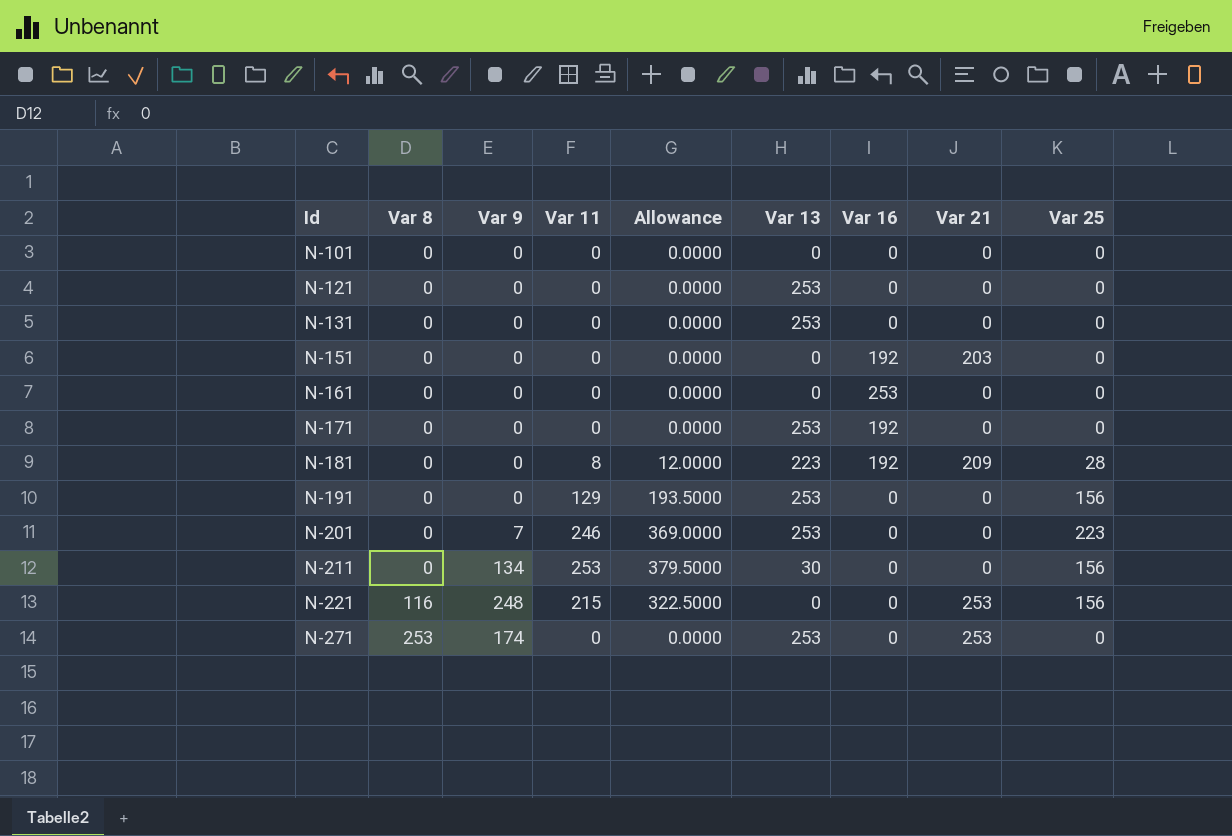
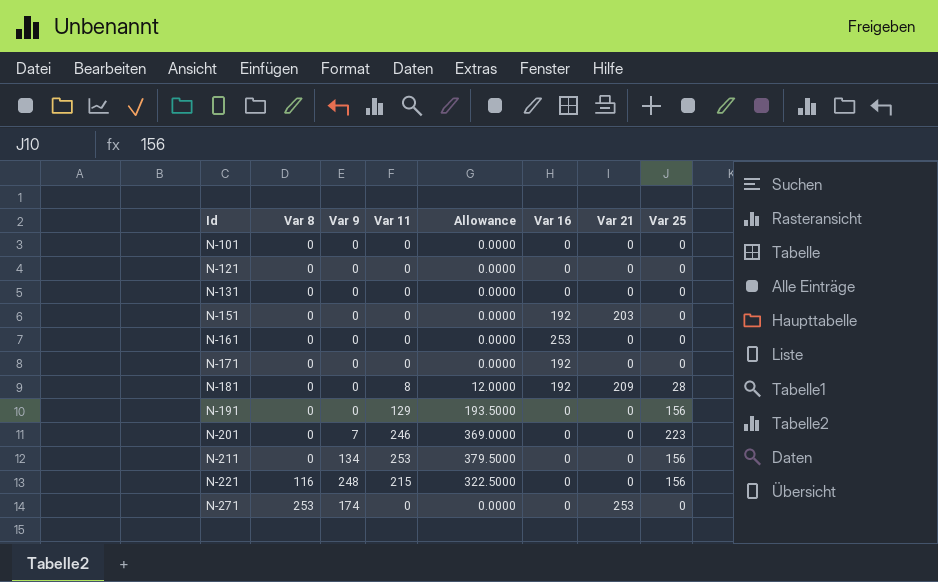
column Var 13 | position: 6 -> none
N-221 | Var 21: 253 -> 0

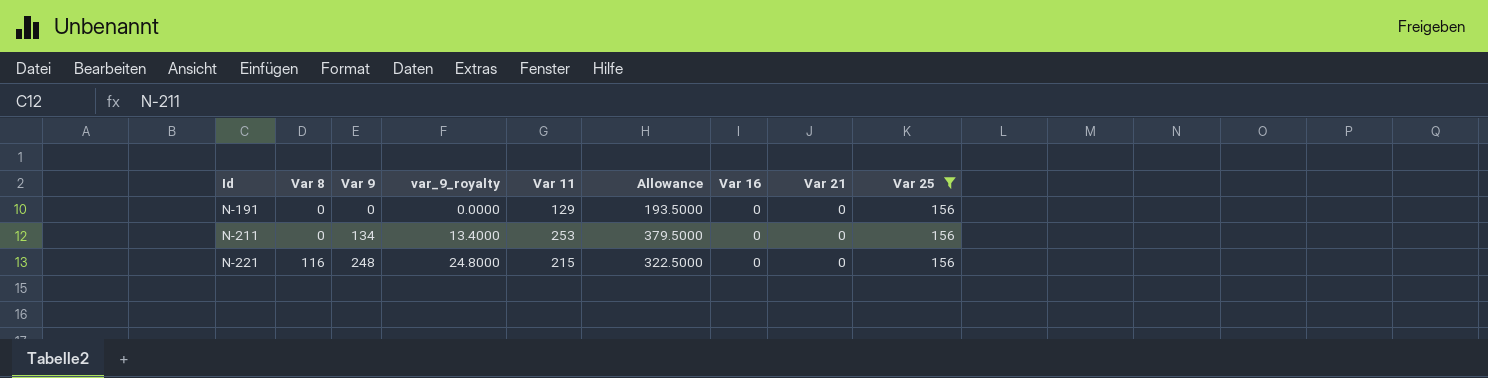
filter: none -> Var 25 = 156
column var_9_royalty | formula: none -> [Var 9] * 0.1

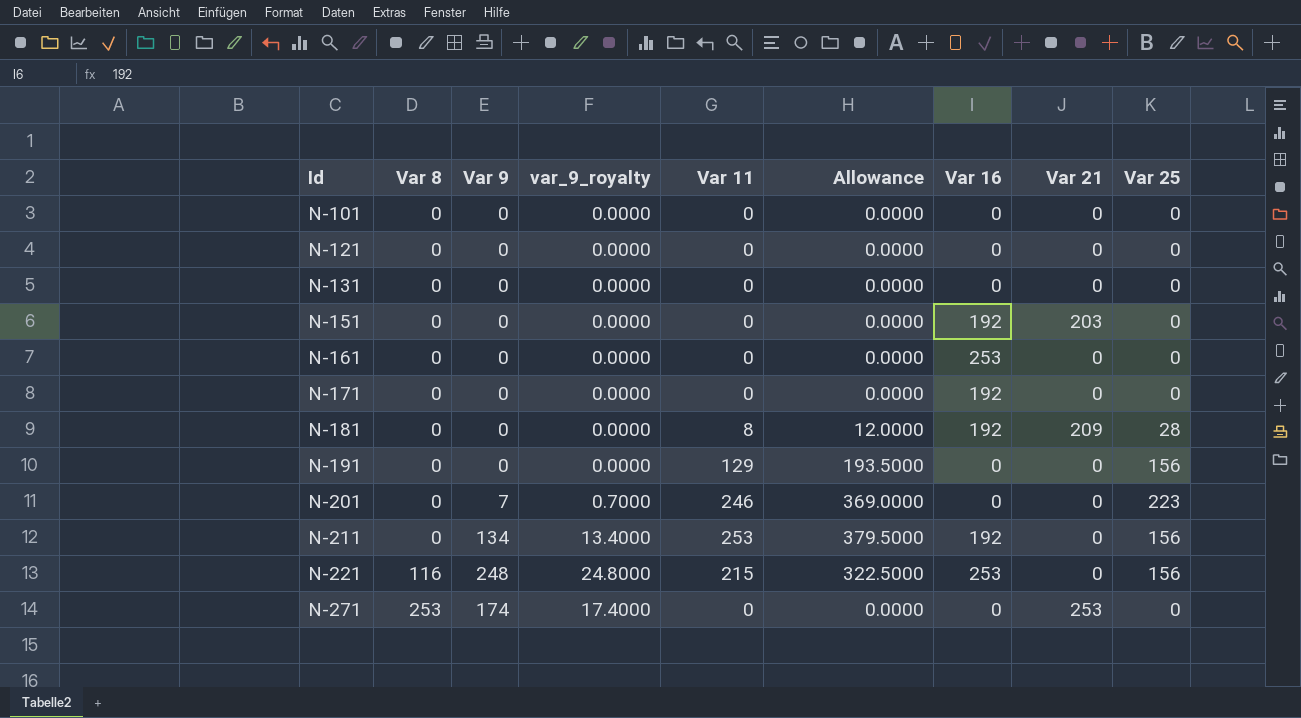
filter: Var 25 = 156 -> none
N-211 | Var 16: 0 -> 192
N-221 | Var 16: 0 -> 253

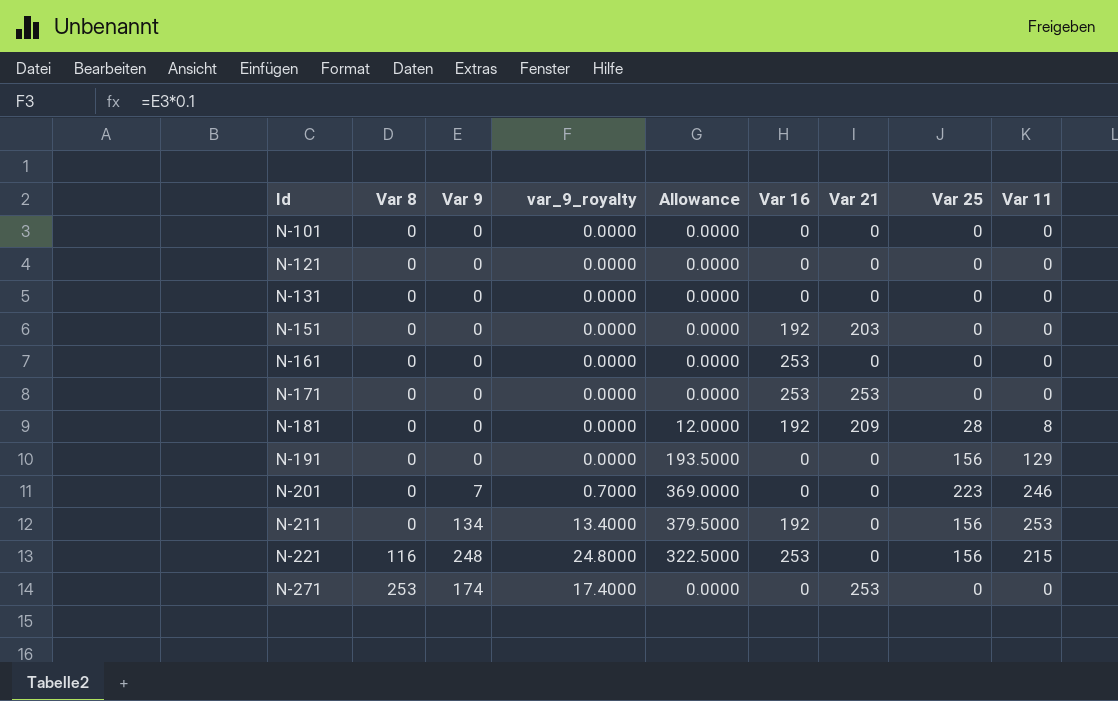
column Var 11 | position: 5 -> 9
N-171 | Var 16: 192 -> 253
N-171 | Var 21: 0 -> 253

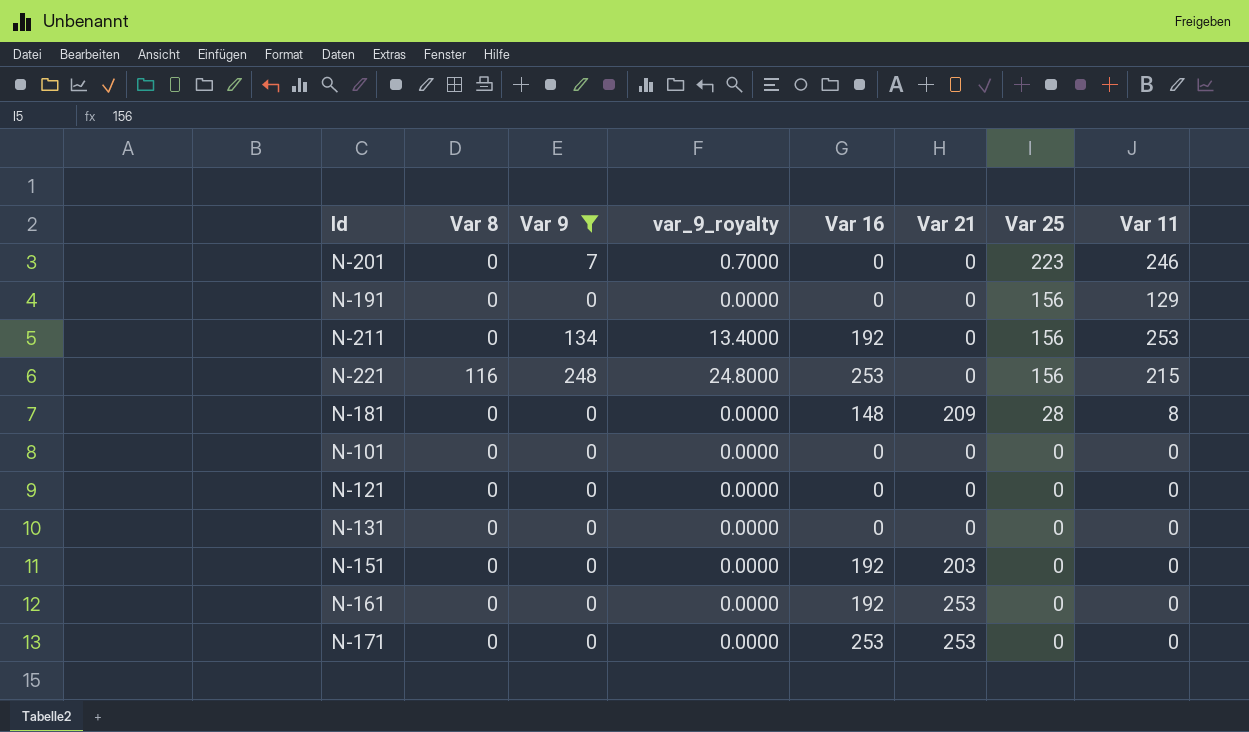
filter: none -> Var 9 != 174
row order: Id ascending -> Var 25 descending
column Allowance | formula: [Var 11] * 1.5 -> none
N-181 | Var 16: 192 -> 148
N-161 | Var 16: 253 -> 192
N-161 | Var 21: 0 -> 253

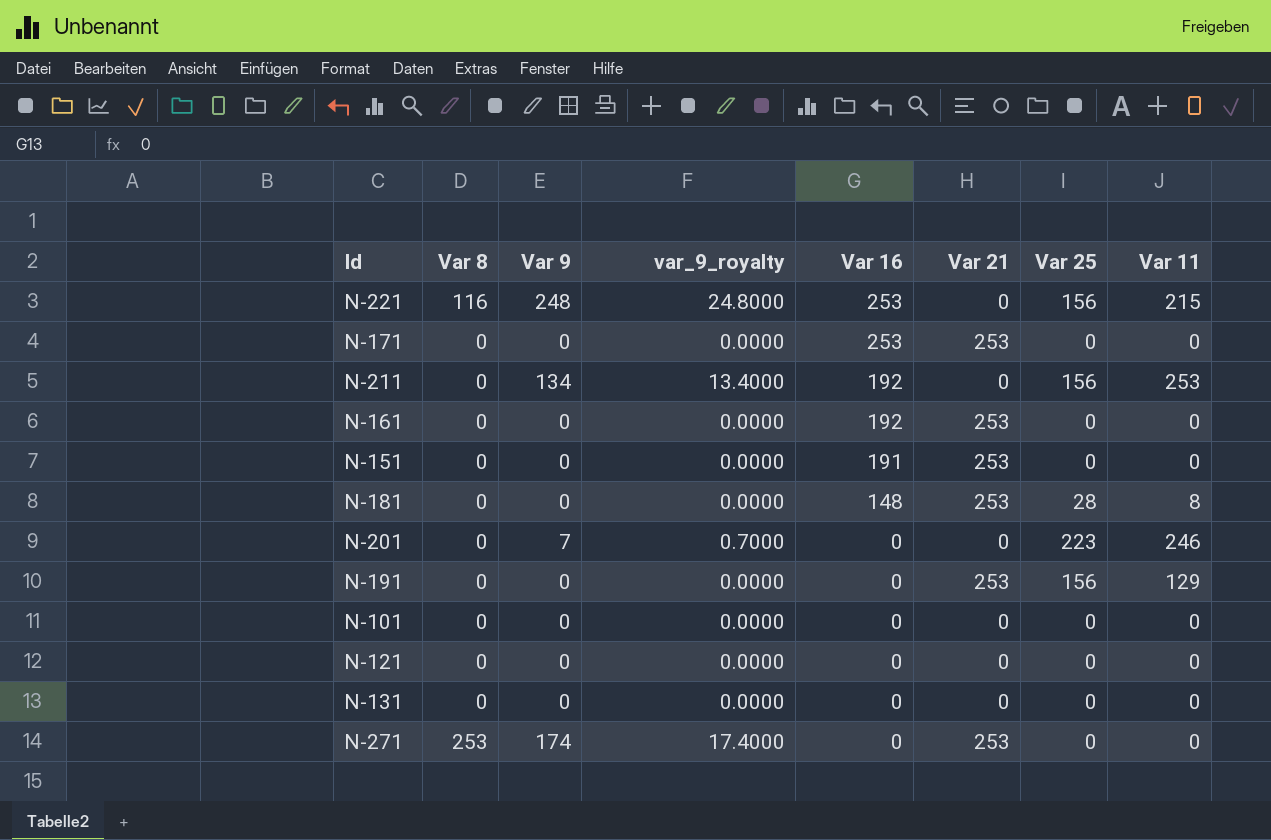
filter: Var 9 != 174 -> none
row order: Var 25 descending -> Var 16 descending
N-151 | Var 16: 192 -> 191
N-151 | Var 21: 203 -> 253
N-181 | Var 21: 209 -> 253
N-191 | Var 21: 0 -> 253

